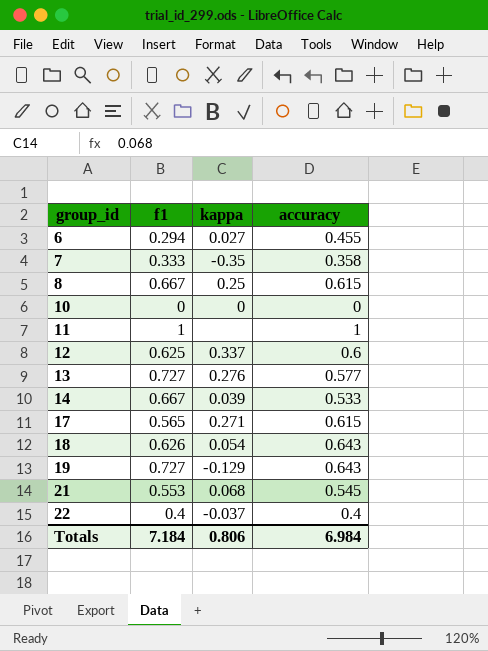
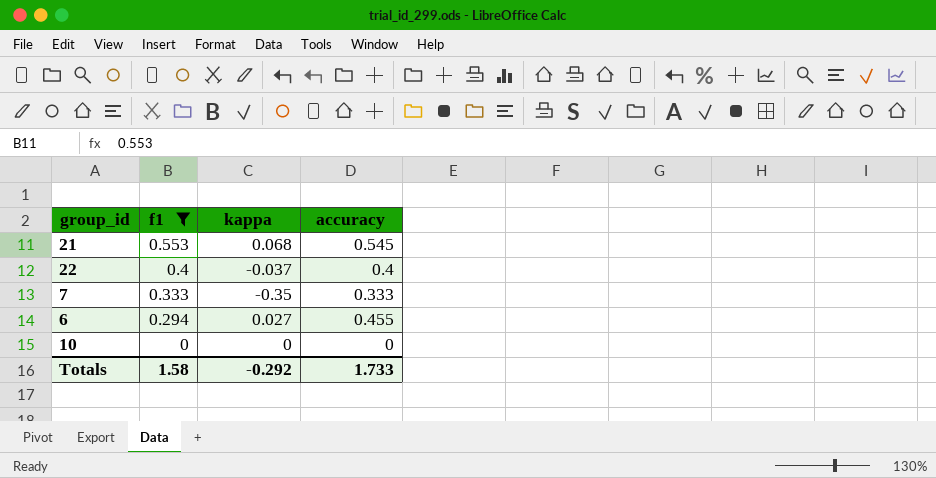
filter: none -> f1 <= 0.553
row order: group_id ascending -> f1 descending
7 | accuracy: 0.358 -> 0.333
Totals | f1: 7.184 -> 1.58
Totals | kappa: 0.806 -> -0.292
Totals | accuracy: 6.984 -> 1.733

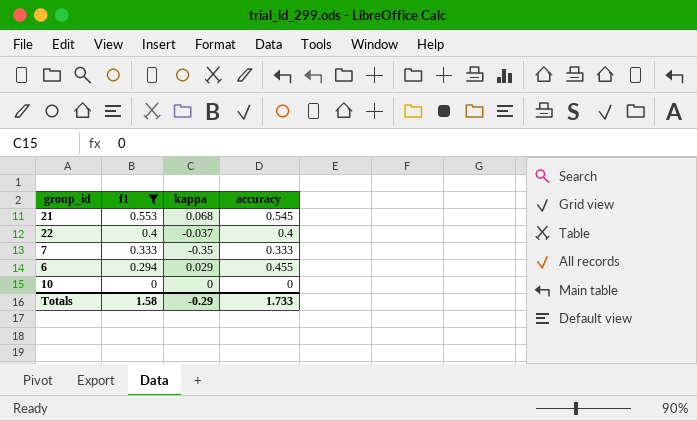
6 | kappa: 0.027 -> 0.029
Totals | kappa: -0.292 -> -0.29

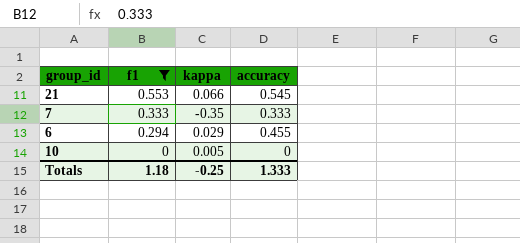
row 22: 0.4 | -0.037 | 0.4 -> none
21 | kappa: 0.068 -> 0.066
10 | kappa: 0 -> 0.005
Totals | f1: 1.58 -> 1.18
Totals | kappa: -0.29 -> -0.25
Totals | accuracy: 1.733 -> 1.333

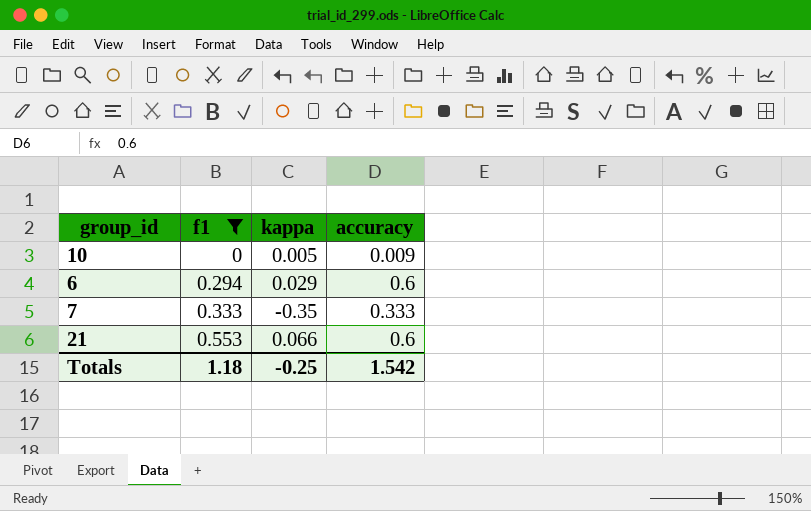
row order: f1 descending -> f1 ascending
10 | accuracy: 0 -> 0.009
6 | accuracy: 0.455 -> 0.6
21 | accuracy: 0.545 -> 0.6
Totals | accuracy: 1.333 -> 1.542

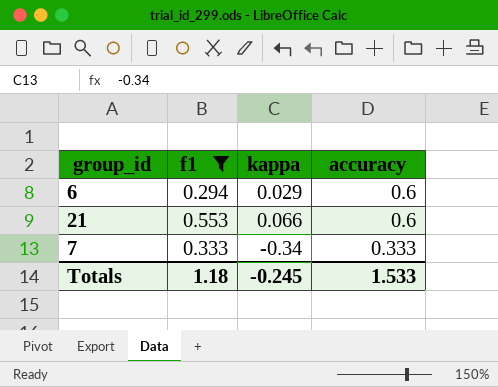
row order: f1 ascending -> accuracy descending
row 10: 0 | 0.005 | 0.009 -> none
7 | kappa: -0.35 -> -0.34
Totals | kappa: -0.25 -> -0.245
Totals | accuracy: 1.542 -> 1.533

